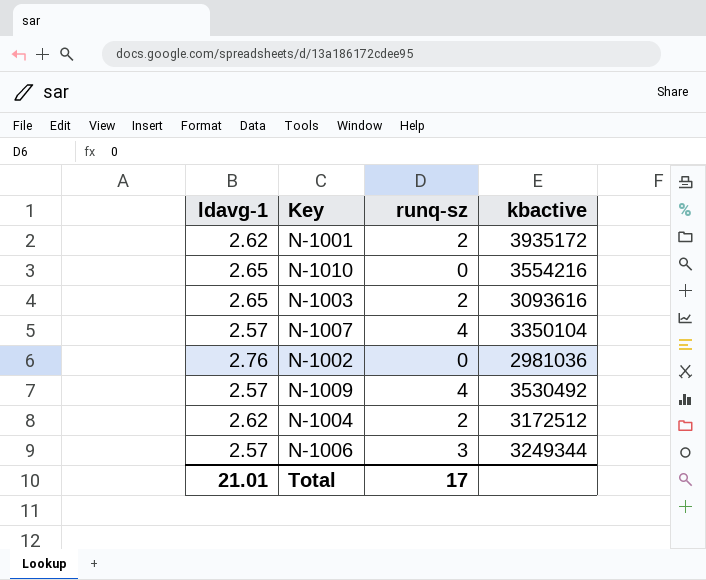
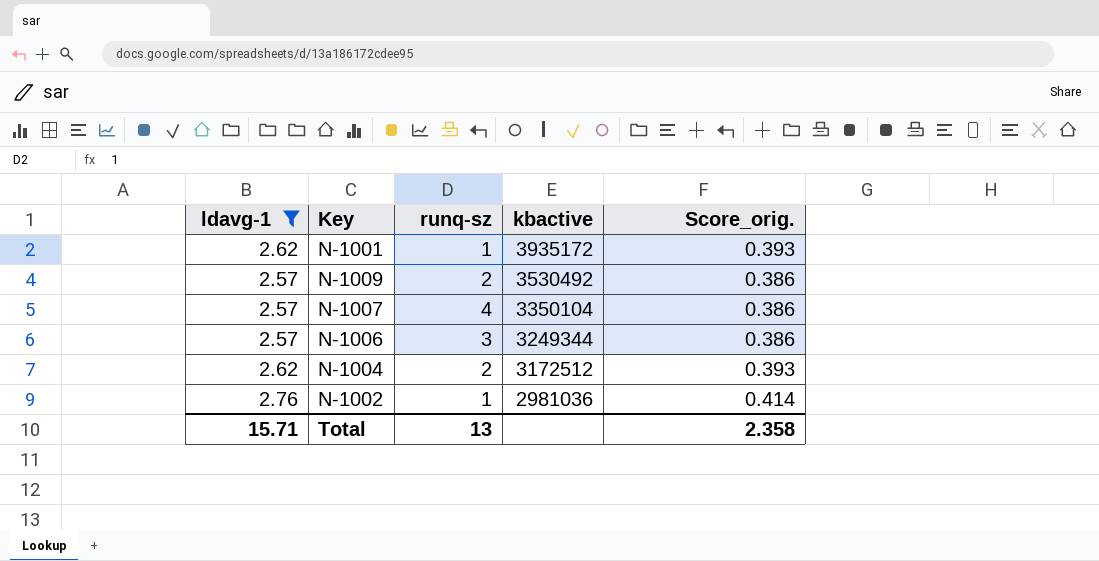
filter: none -> ldavg-1 != 2.65
row order: none -> kbactive descending
column Score_orig. | formula: none -> [ldavg-1] * 0.15
N-1001 | runq-sz: 2 -> 1
N-1009 | runq-sz: 4 -> 2
N-1002 | runq-sz: 0 -> 1
Total | ldavg-1: 21.01 -> 15.71
Total | runq-sz: 17 -> 13

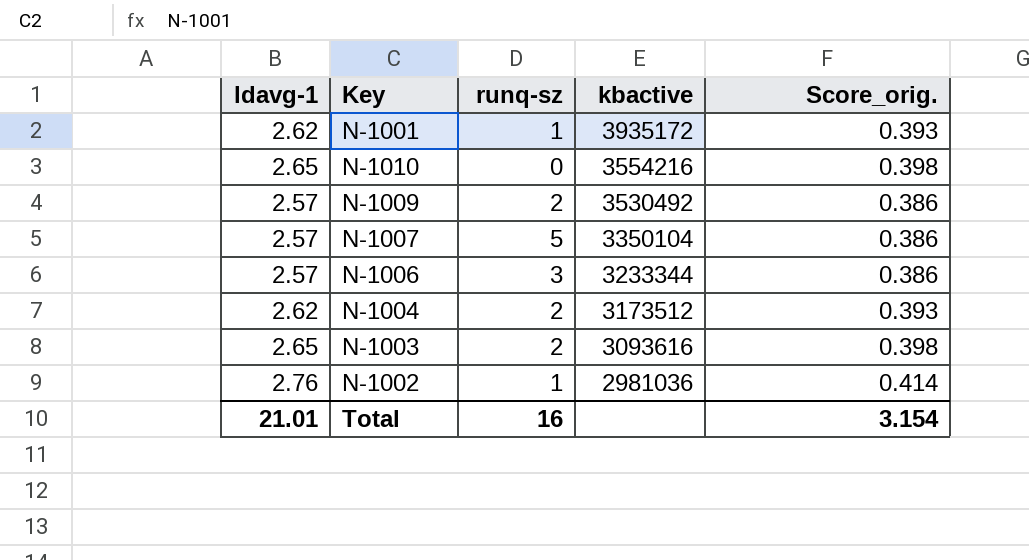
filter: ldavg-1 != 2.65 -> none
N-1007 | runq-sz: 4 -> 5
N-1006 | kbactive: 3249344 -> 3233344
N-1004 | kbactive: 3172512 -> 3173512
Total | ldavg-1: 15.71 -> 21.01
Total | runq-sz: 13 -> 16
Total | Score_orig.: 2.358 -> 3.154

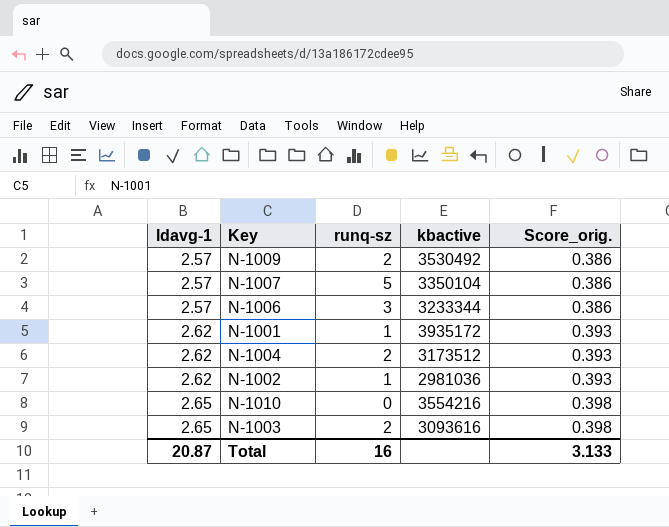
row order: kbactive descending -> ldavg-1 ascending
N-1002 | ldavg-1: 2.76 -> 2.62
N-1002 | Score_orig.: 0.414 -> 0.393
Total | ldavg-1: 21.01 -> 20.87
Total | Score_orig.: 3.154 -> 3.133

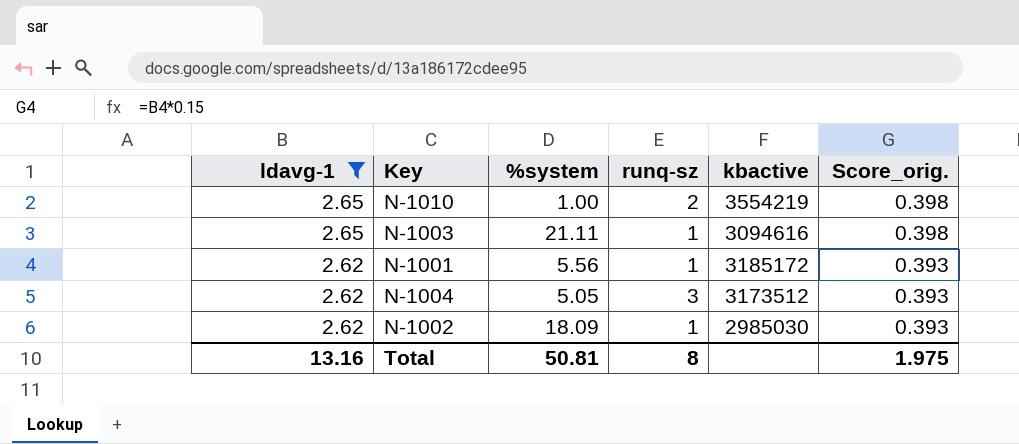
filter: none -> ldavg-1 != 2.57
row order: ldavg-1 ascending -> ldavg-1 descending
column %system | position: none -> 3
N-1010 | runq-sz: 0 -> 2
N-1010 | kbactive: 3554216 -> 3554219
N-1003 | runq-sz: 2 -> 1
N-1003 | kbactive: 3093616 -> 3094616
N-1001 | kbactive: 3935172 -> 3185172
N-1004 | runq-sz: 2 -> 3
N-1002 | kbactive: 2981036 -> 2985030
Total | ldavg-1: 20.87 -> 13.16
Total | runq-sz: 16 -> 8
Total | Score_orig.: 3.133 -> 1.975

